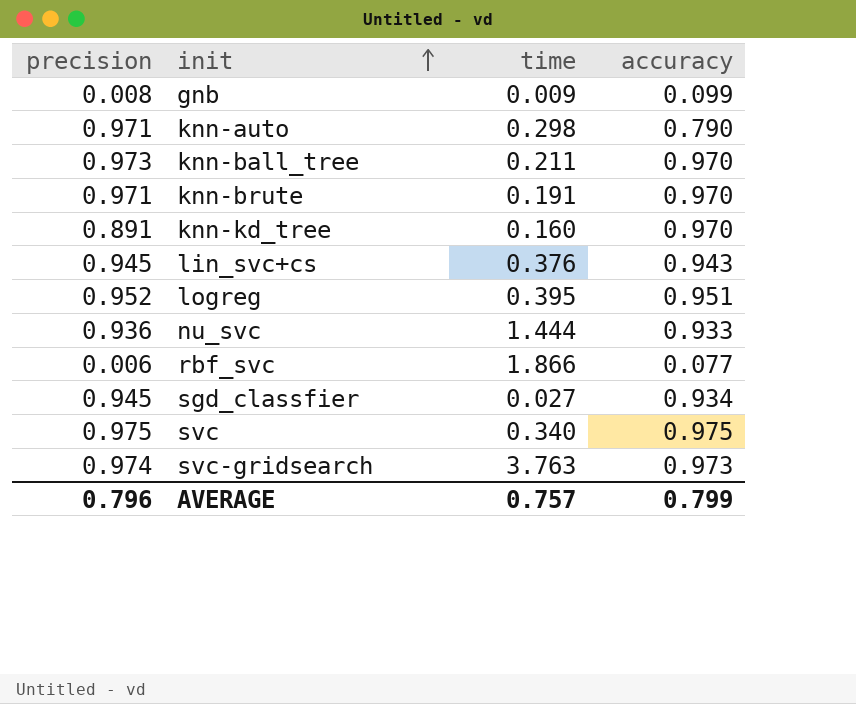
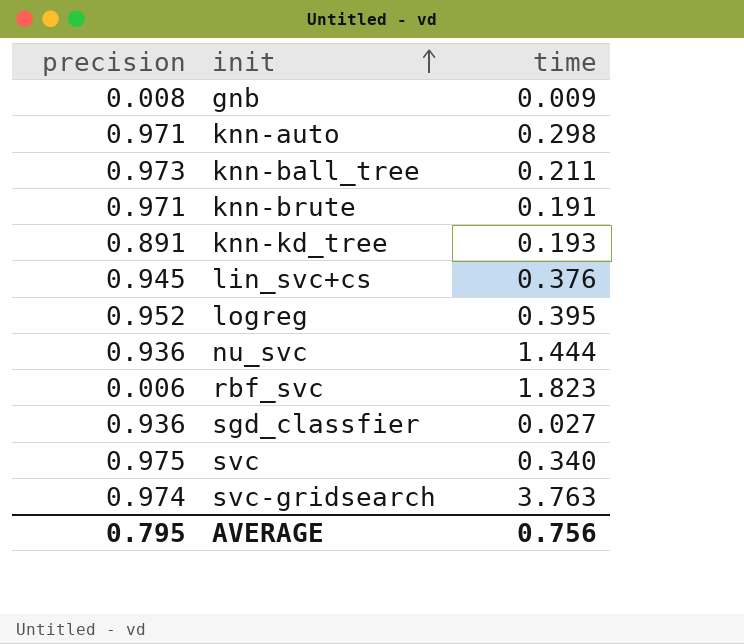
column accuracy | position: 4 -> none
knn-kd_tree | time: 0.160 -> 0.193
rbf_svc | time: 1.866 -> 1.823
sgd_classfier | precision: 0.945 -> 0.936
AVERAGE | precision: 0.796 -> 0.795
AVERAGE | time: 0.757 -> 0.756

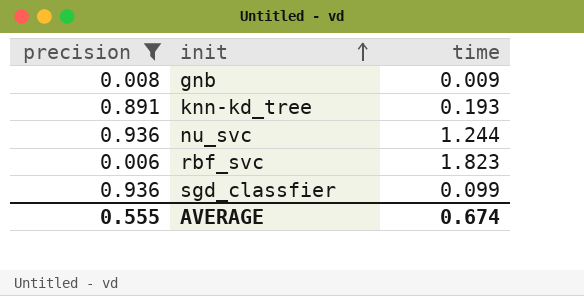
filter: none -> precision <= 0.936
nu_svc | time: 1.444 -> 1.244
sgd_classfier | time: 0.027 -> 0.099
AVERAGE | precision: 0.795 -> 0.555
AVERAGE | time: 0.756 -> 0.674

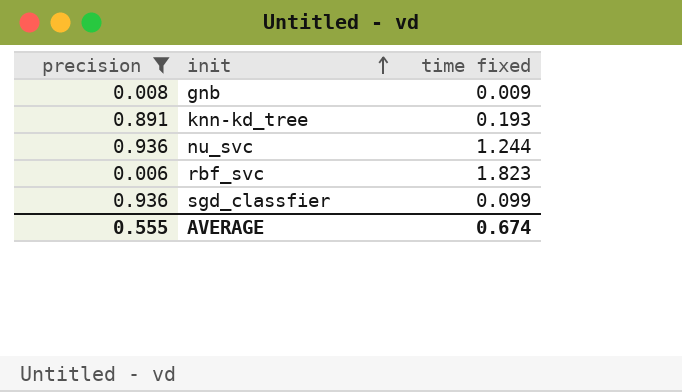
column name: time -> time fixed

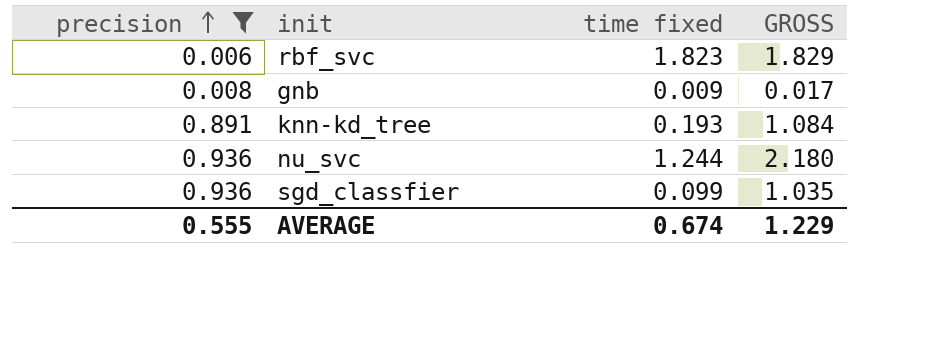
row order: init ascending -> precision ascending
column GROSS | formula: none -> [precision] + [time fixed]

